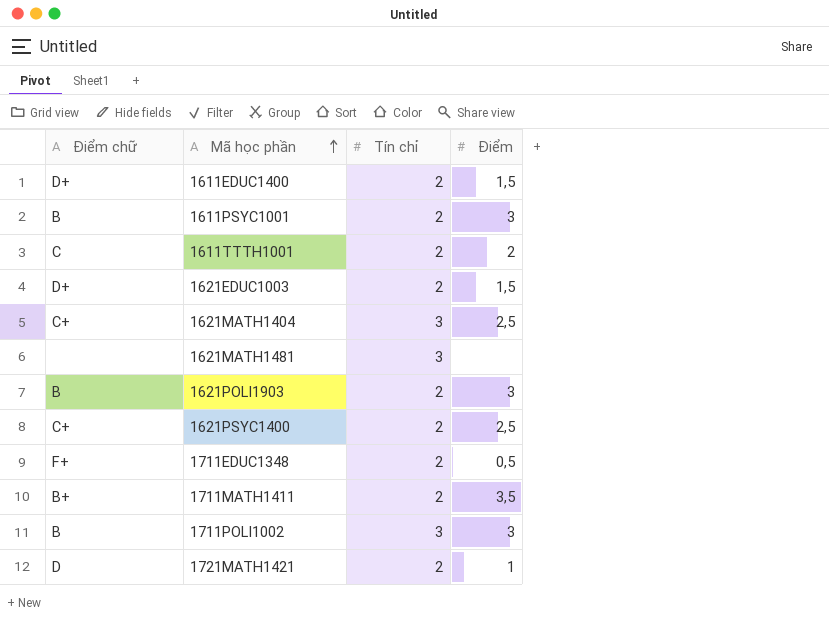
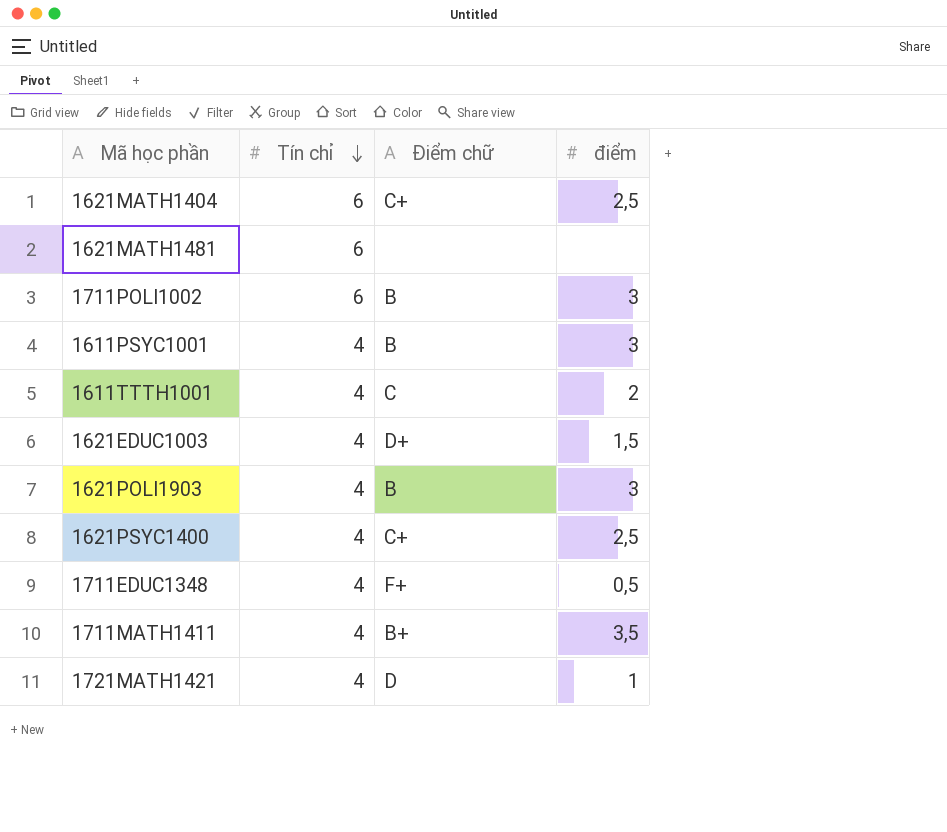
row order: Mã học phần ascending -> Tín chỉ descending
column Điểm chữ | position: 1 -> 3
column name: Điểm -> điểm
row 1611EDUC1400: D+ | 2 | 1,5 -> none
1621MATH1404 | Tín chỉ: 3 -> 6
1621MATH1481 | Tín chỉ: 3 -> 6
1711POLI1002 | Tín chỉ: 3 -> 6
1611PSYC1001 | Tín chỉ: 2 -> 4
1611TTTH1001 | Tín chỉ: 2 -> 4
1621EDUC1003 | Tín chỉ: 2 -> 4
1621POLI1903 | Tín chỉ: 2 -> 4
1621PSYC1400 | Tín chỉ: 2 -> 4
1711EDUC1348 | Tín chỉ: 2 -> 4
1711MATH1411 | Tín chỉ: 2 -> 4
1721MATH1421 | Tín chỉ: 2 -> 4

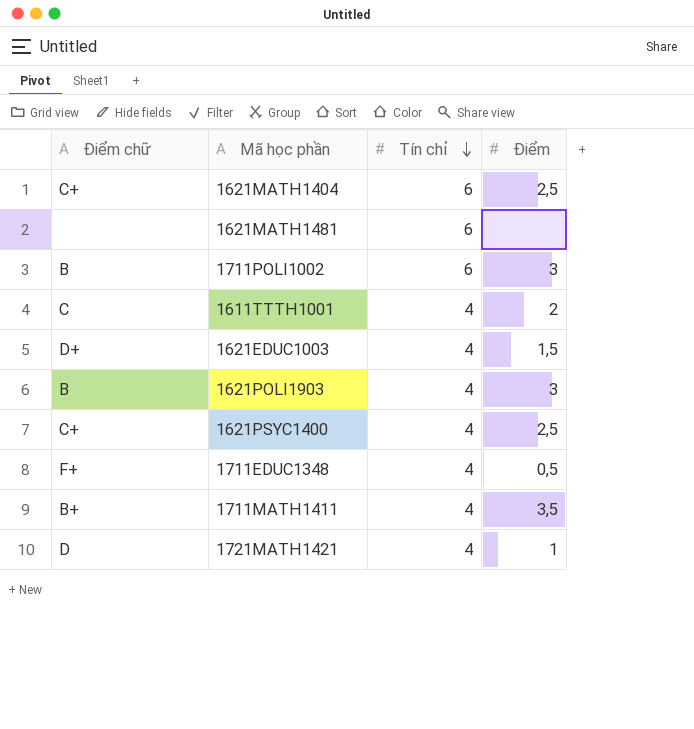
column Điểm chữ | position: 3 -> 1
column name: điểm -> Điểm
row 1611PSYC1001: 4 | B | 3 -> none

